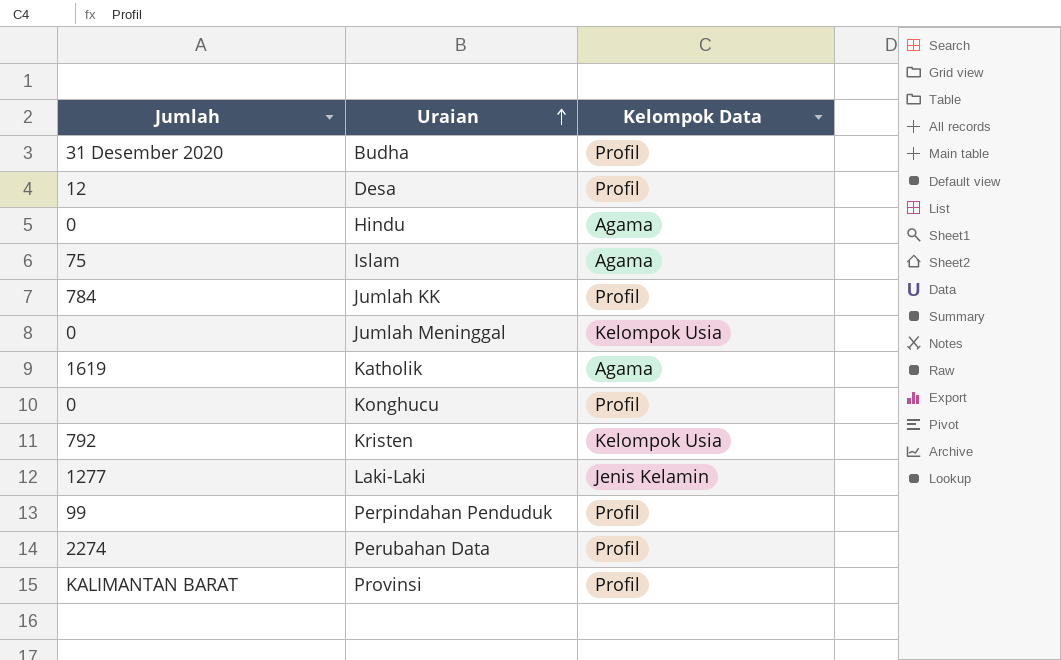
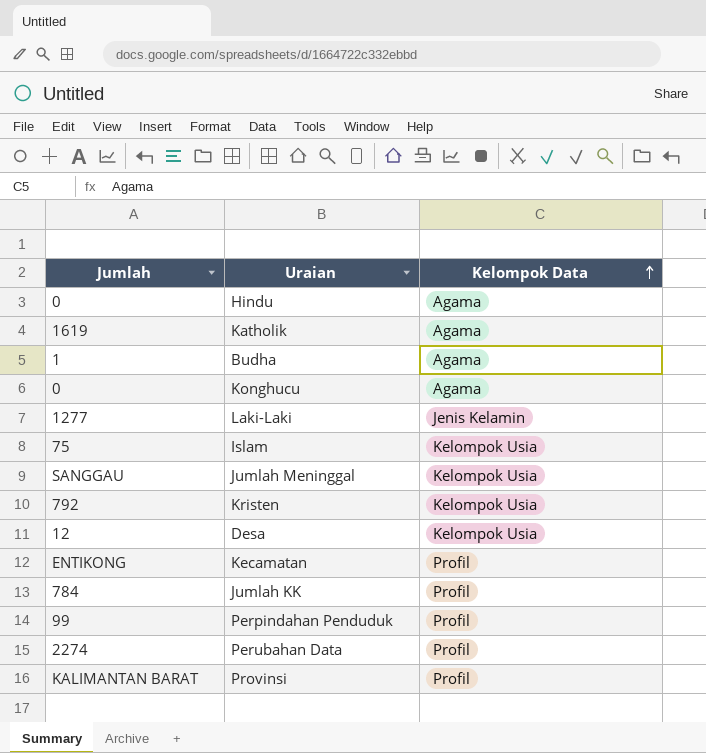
row order: Uraian ascending -> Kelompok Data ascending
Budha | Jumlah: 31 Desember 2020 -> 1
Budha | Kelompok Data: Profil -> Agama
Konghucu | Kelompok Data: Profil -> Agama
Islam | Kelompok Data: Agama -> Kelompok Usia
Jumlah Meninggal | Jumlah: 0 -> SANGGAU
Desa | Kelompok Data: Profil -> Kelompok Usia
row Kecamatan: none -> ENTIKONG | Profil

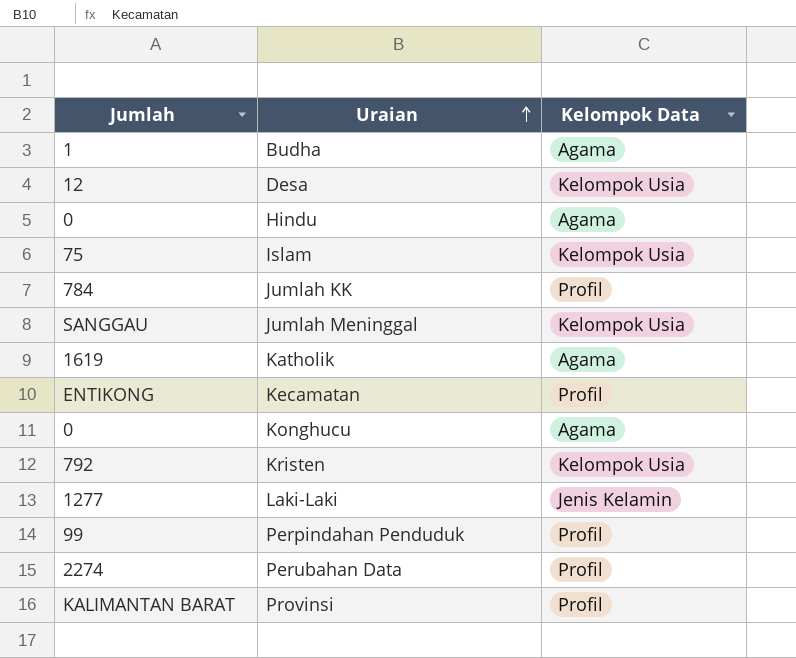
row order: Kelompok Data ascending -> Uraian ascending

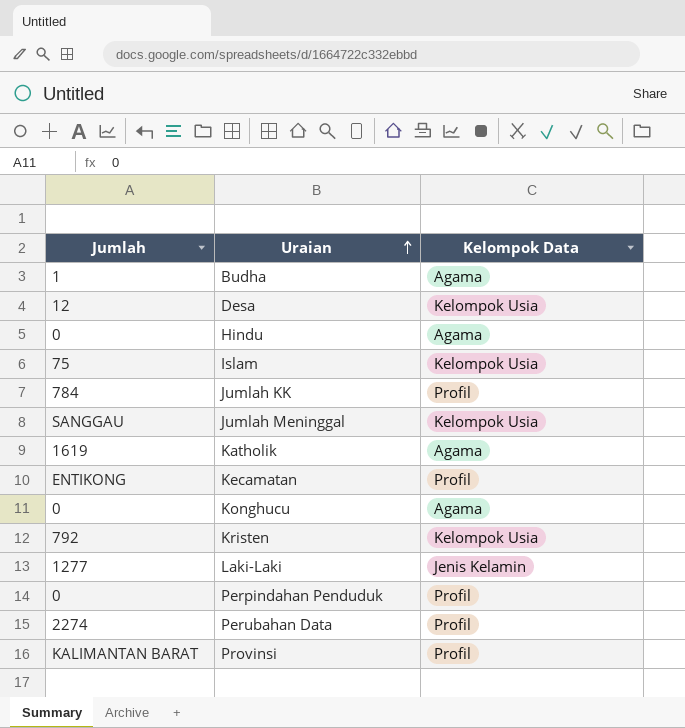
Perpindahan Penduduk | Jumlah: 99 -> 0

